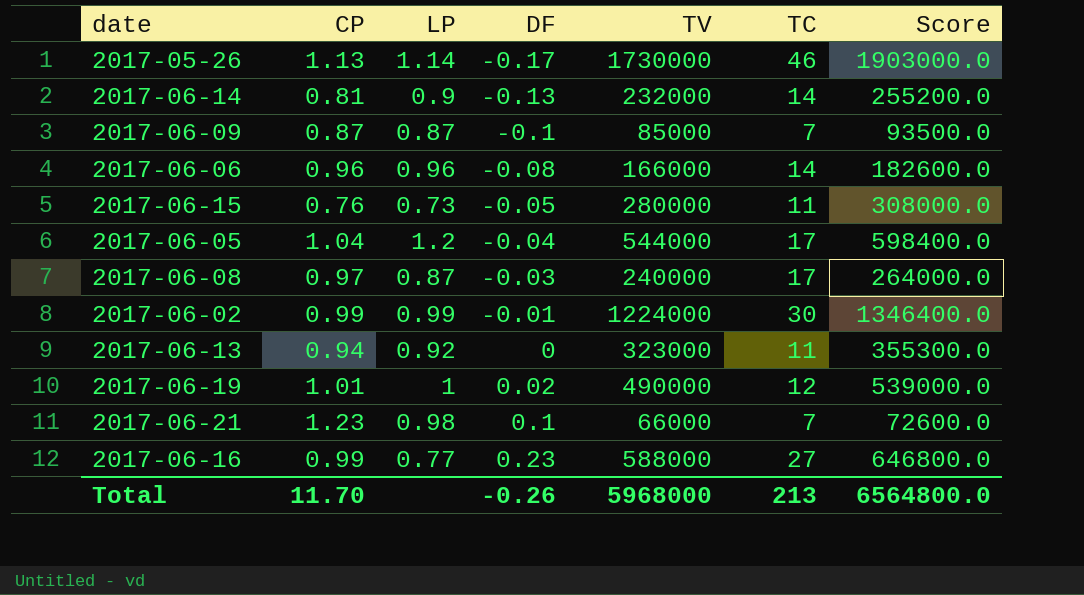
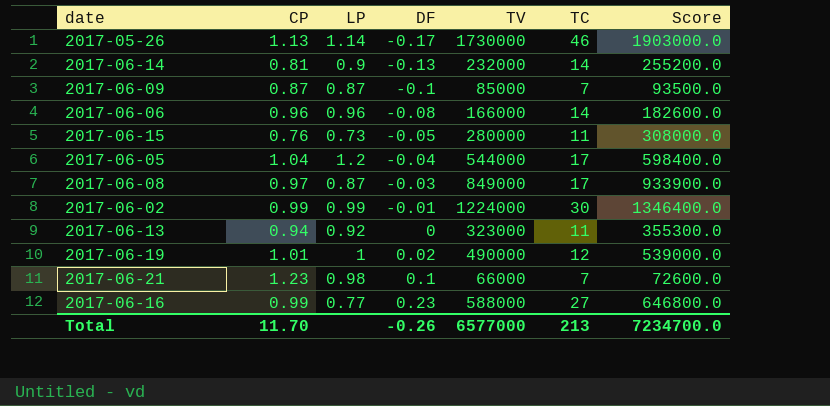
2017-06-08 | TV: 240000 -> 849000
2017-06-08 | Score: 264000.0 -> 933900.0
Total | TV: 5968000 -> 6577000
Total | Score: 6564800.0 -> 7234700.0

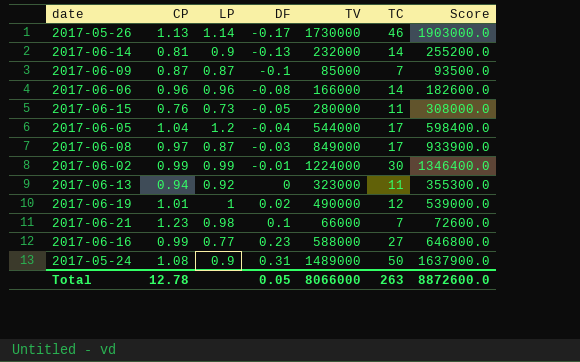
row 2017-05-24: none -> 1.08 | 0.9 | 0.31 | 1489000 | 50 | 1637900.0
Total | CP: 11.70 -> 12.78
Total | DF: -0.26 -> 0.05
Total | TV: 6577000 -> 8066000
Total | TC: 213 -> 263
Total | Score: 7234700.0 -> 8872600.0

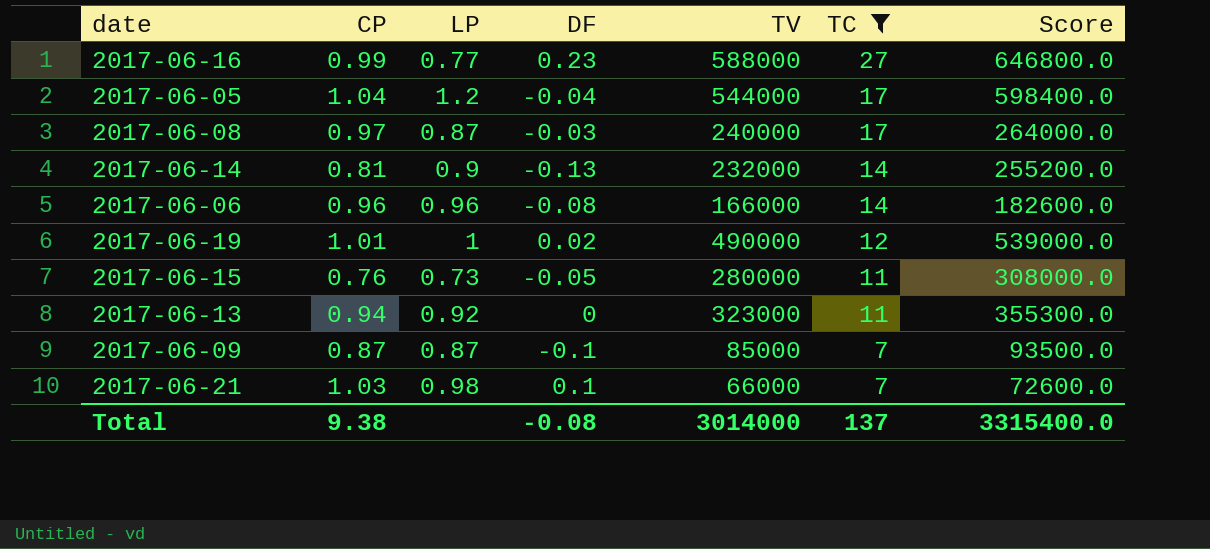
filter: none -> TC <= 27
row order: DF ascending -> TC descending
2017-06-08 | TV: 849000 -> 240000
2017-06-08 | Score: 933900.0 -> 264000.0
2017-06-21 | CP: 1.23 -> 1.03
Total | CP: 12.78 -> 9.38
Total | DF: 0.05 -> -0.08
Total | TV: 8066000 -> 3014000
Total | TC: 263 -> 137
Total | Score: 8872600.0 -> 3315400.0

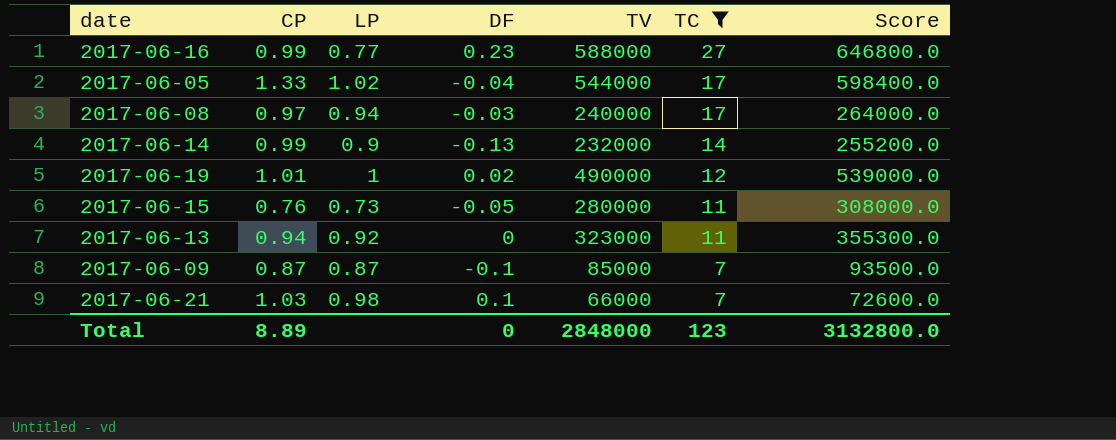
row 2017-06-06: 0.96 | 0.96 | -0.08 | 166000 | 14 | 182600.0 -> none
2017-06-05 | CP: 1.04 -> 1.33
2017-06-05 | LP: 1.2 -> 1.02
2017-06-08 | LP: 0.87 -> 0.94
2017-06-14 | CP: 0.81 -> 0.99
Total | CP: 9.38 -> 8.89
Total | DF: -0.08 -> 0
Total | TV: 3014000 -> 2848000
Total | TC: 137 -> 123
Total | Score: 3315400.0 -> 3132800.0

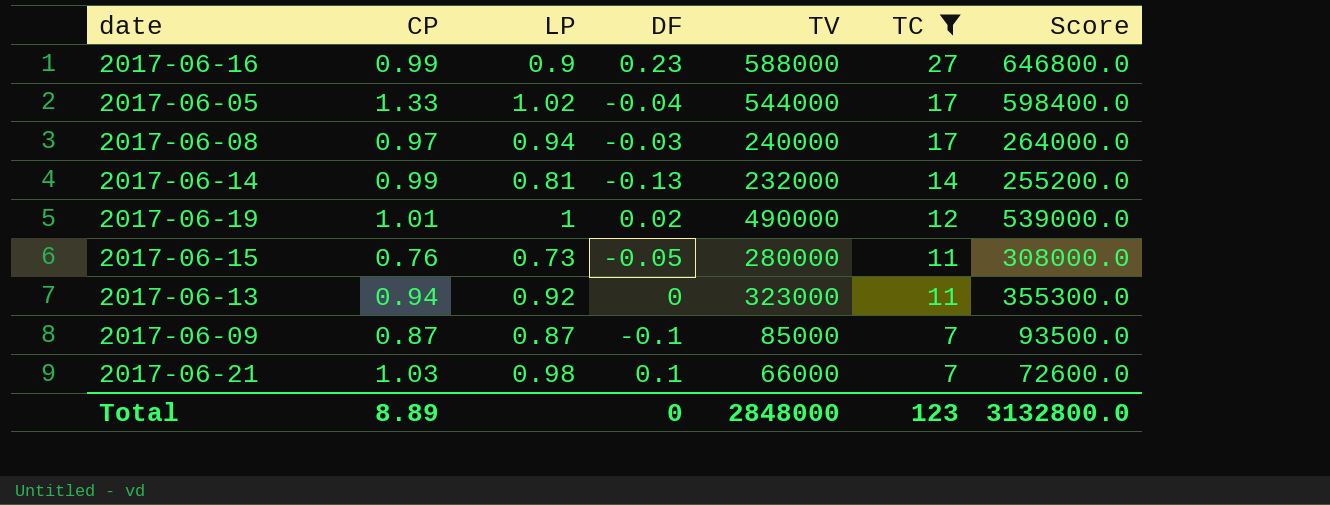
2017-06-16 | LP: 0.77 -> 0.9
2017-06-14 | LP: 0.9 -> 0.81

